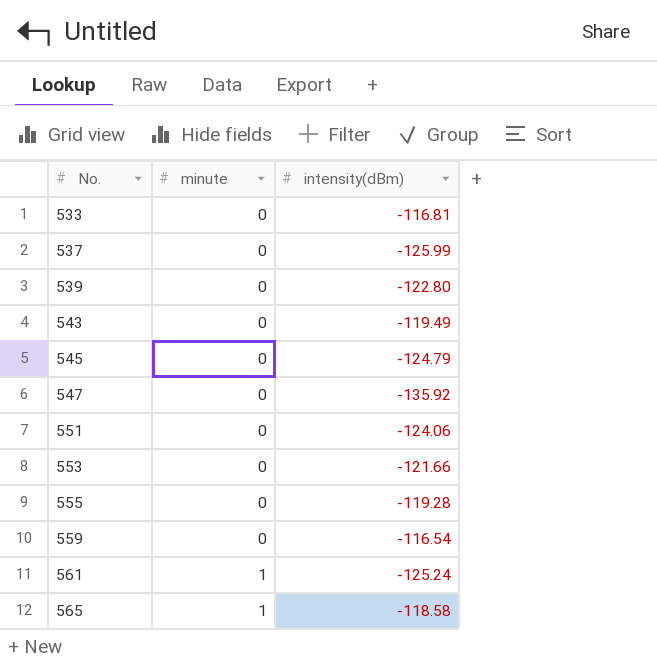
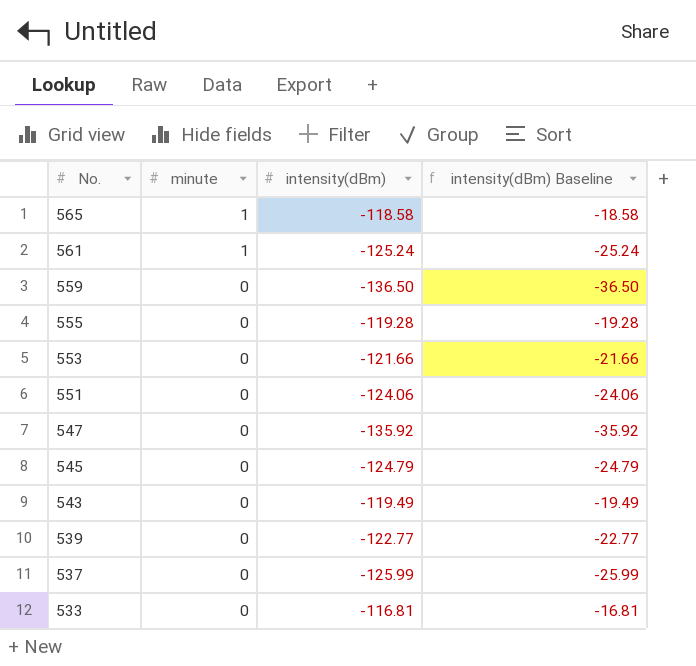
row order: No. ascending -> No. descending
column intensity(dBm) Baseline | formula: none -> [intensity(dBm)] + 100
559 | intensity(dBm): -116.54 -> -136.50
539 | intensity(dBm): -122.80 -> -122.77

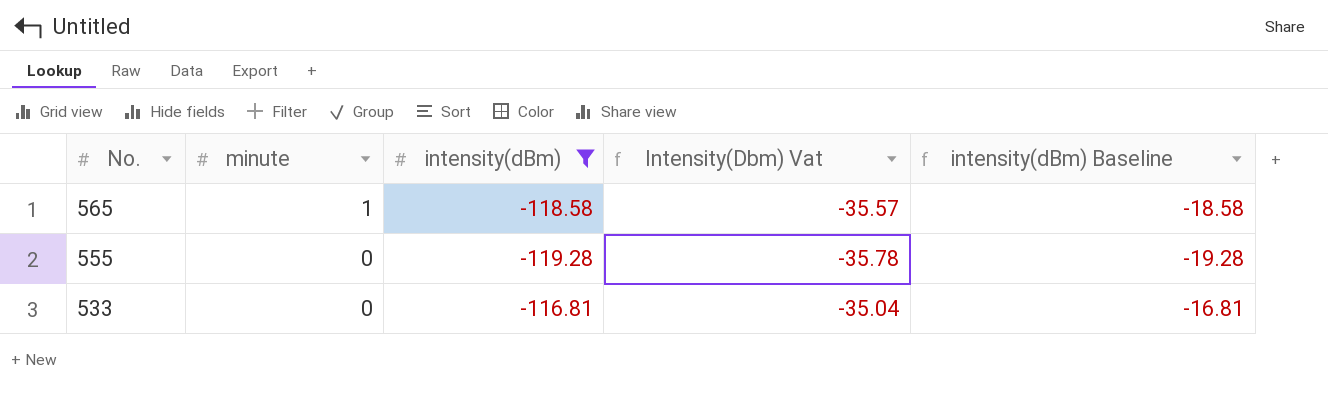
filter: none -> intensity(dBm) >= -119.28
column Intensity(Dbm) Vat | formula: none -> [intensity(dBm)] * 0.3

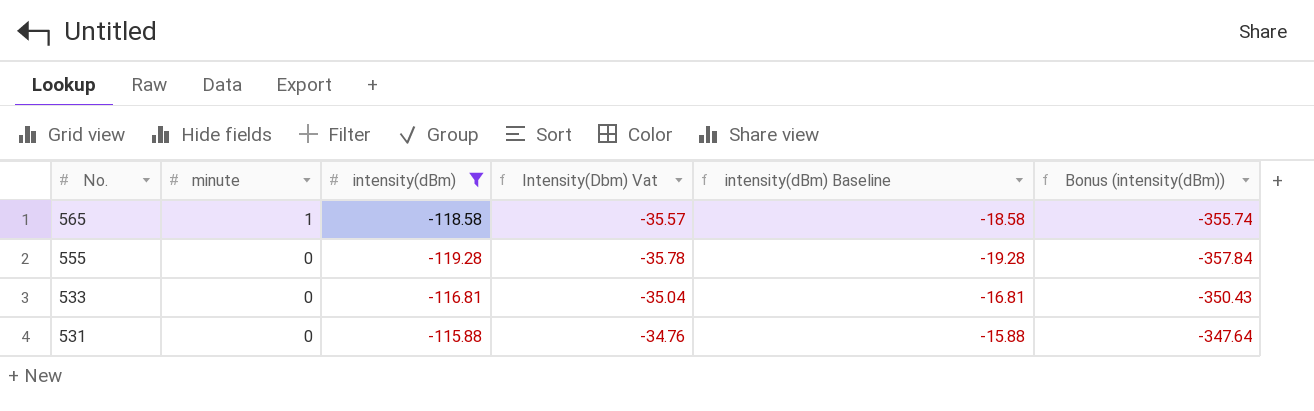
column Bonus (intensity(dBm)) | formula: none -> [intensity(dBm)] * 3
row 531: none -> 0 | -115.88 | -34.76 | -15.88 | -347.64

